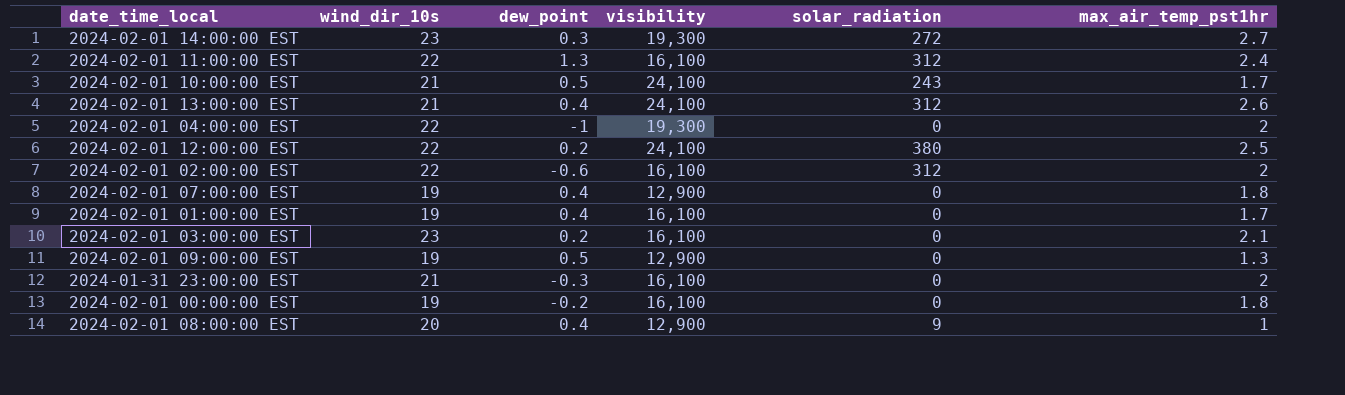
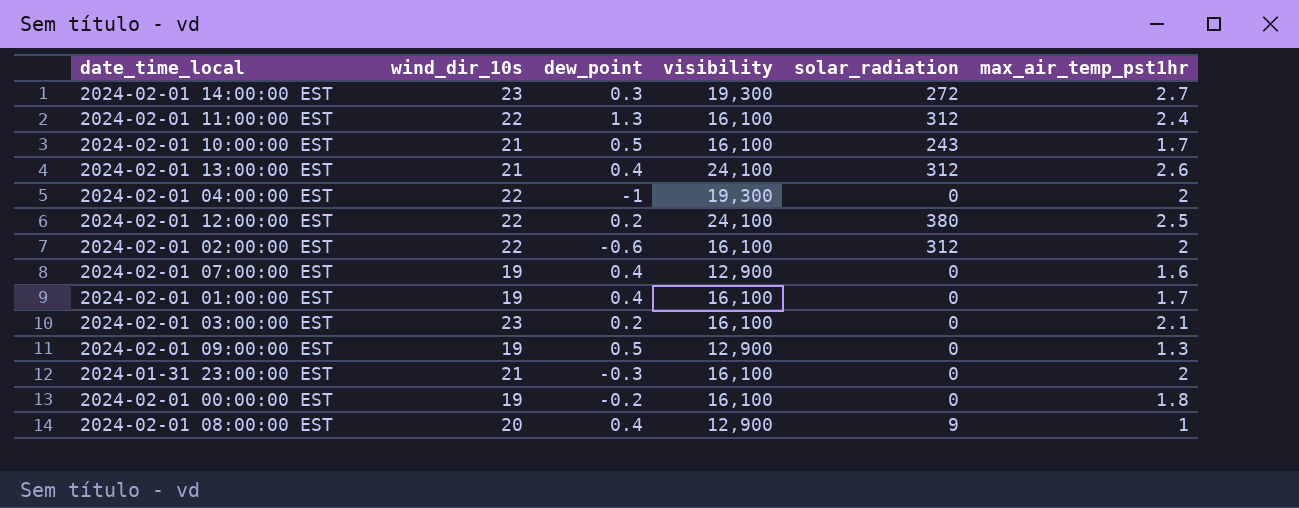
2024-02-01 10:00:00 EST | visibility: 24,100 -> 16,100
2024-02-01 07:00:00 EST | max_air_temp_pst1hr: 1.8 -> 1.6

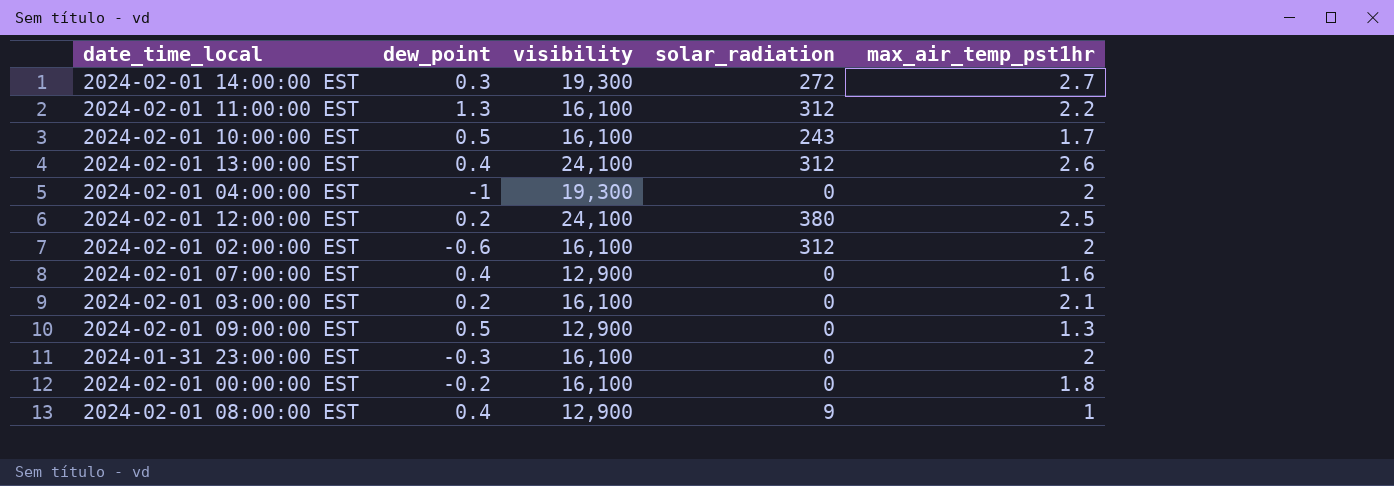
column wind_dir_10s | position: 2 -> none
row 2024-02-01 01:00:00 EST: 19 | 0.4 | 16,100 | 0 | 1.7 -> none
2024-02-01 11:00:00 EST | max_air_temp_pst1hr: 2.4 -> 2.2

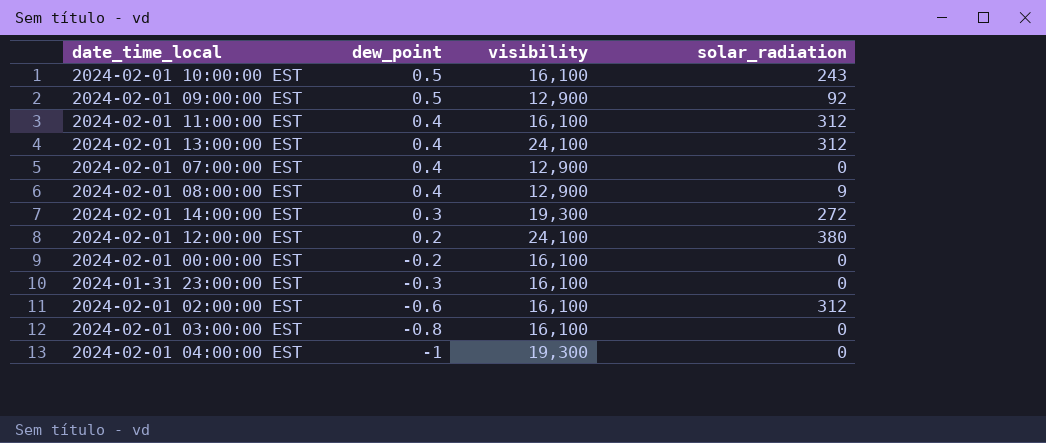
row order: none -> dew_point descending
column max_air_temp_pst1hr | position: 5 -> none
2024-02-01 09:00:00 EST | solar_radiation: 0 -> 92
2024-02-01 11:00:00 EST | dew_point: 1.3 -> 0.4
2024-02-01 03:00:00 EST | dew_point: 0.2 -> -0.8

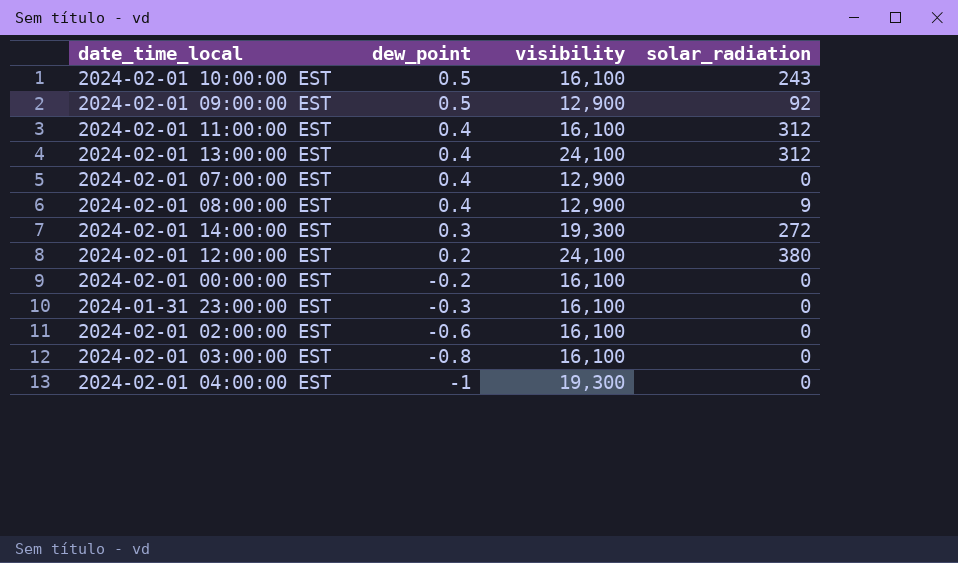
2024-02-01 02:00:00 EST | solar_radiation: 312 -> 0

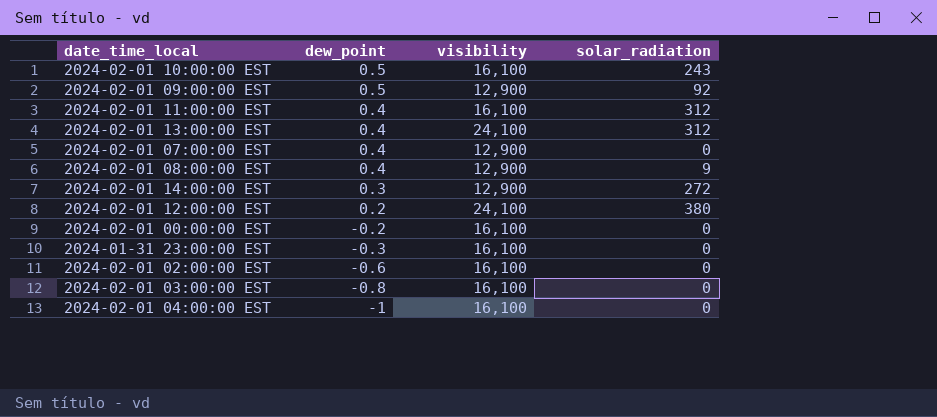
2024-02-01 14:00:00 EST | visibility: 19,300 -> 12,900
2024-02-01 04:00:00 EST | visibility: 19,300 -> 16,100

